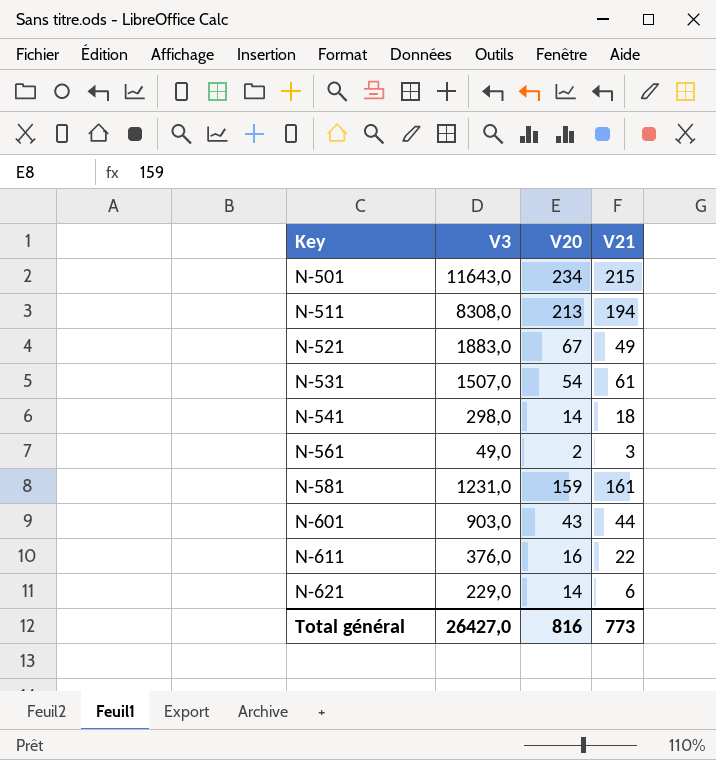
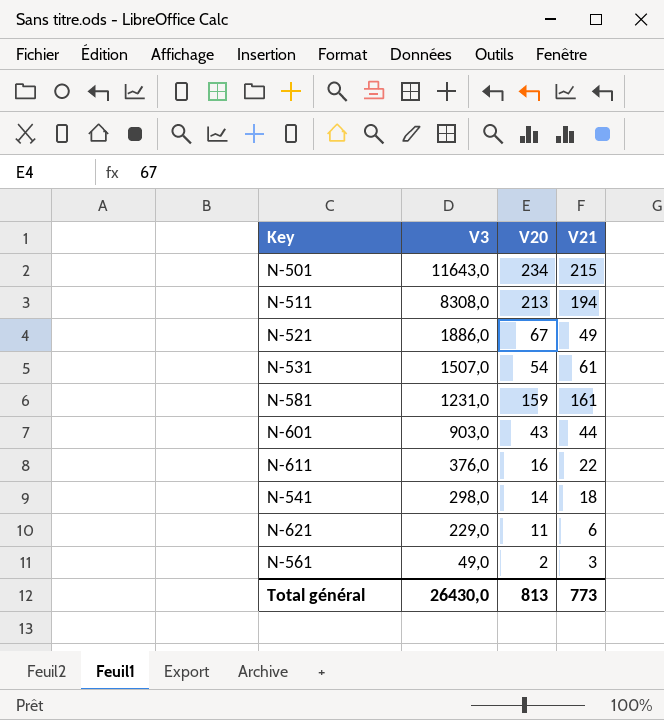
row order: Key ascending -> V3 descending
N-521 | V3: 1883,0 -> 1886,0
N-621 | V20: 14 -> 11
Total général | V3: 26427,0 -> 26430,0
Total général | V20: 816 -> 813

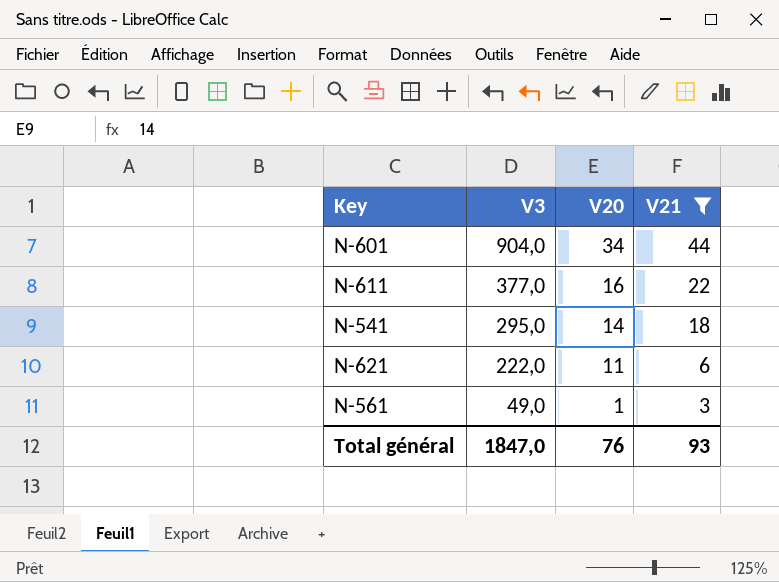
filter: none -> V21 <= 44
N-601 | V3: 903,0 -> 904,0
N-601 | V20: 43 -> 34
N-611 | V3: 376,0 -> 377,0
N-541 | V3: 298,0 -> 295,0
N-621 | V3: 229,0 -> 222,0
N-561 | V20: 2 -> 1
Total général | V3: 26430,0 -> 1847,0
Total général | V20: 813 -> 76
Total général | V21: 773 -> 93

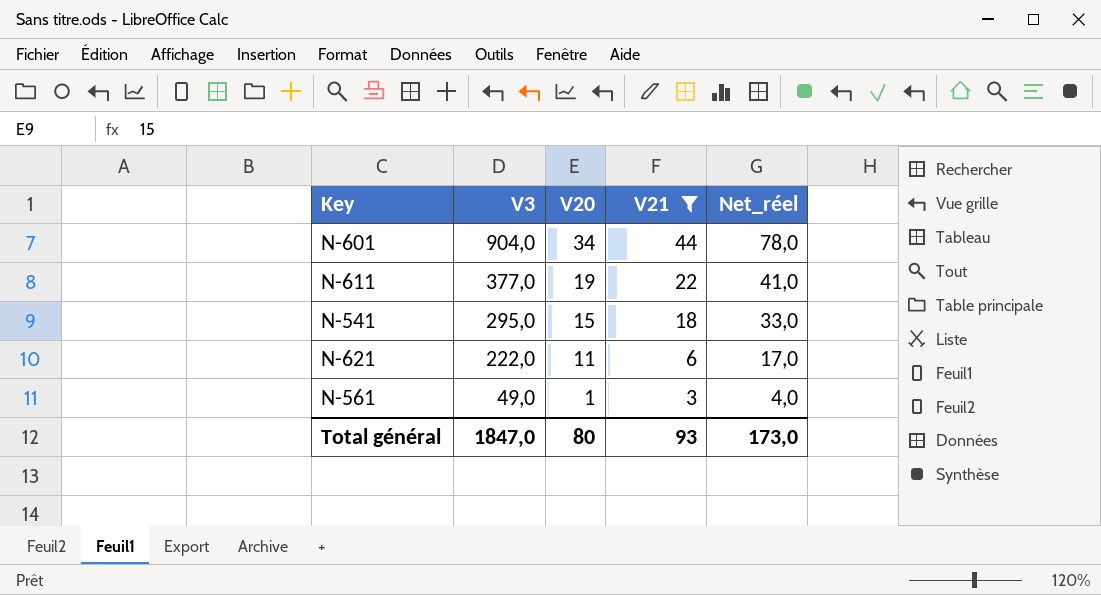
column Net_réel | formula: none -> [V20] + [V21]
N-611 | V20: 16 -> 19
N-541 | V20: 14 -> 15
Total général | V20: 76 -> 80

